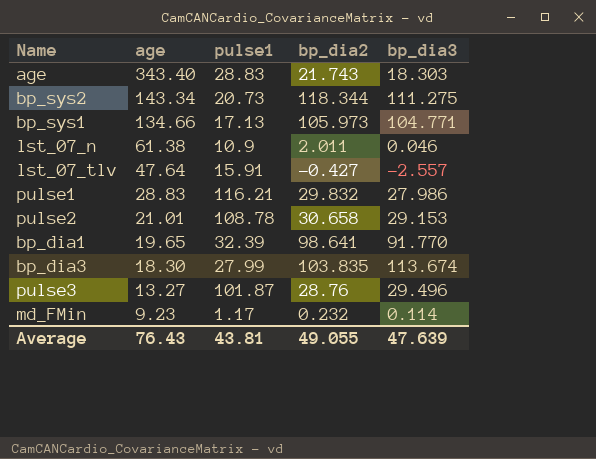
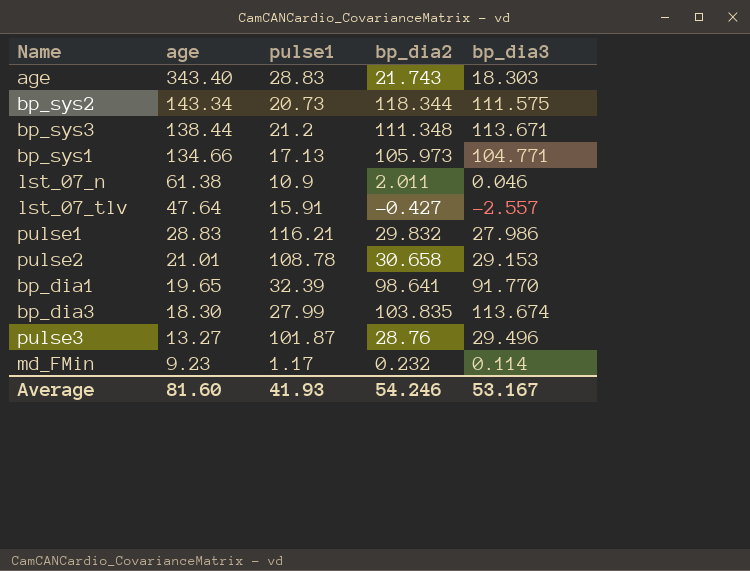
bp_sys2 | bp_dia3: 111.275 -> 111.575
row bp_sys3: none -> 138.44 | 21.2 | 111.348 | 113.671
Average | age: 76.43 -> 81.60
Average | pulse1: 43.81 -> 41.93
Average | bp_dia2: 49.055 -> 54.246
Average | bp_dia3: 47.639 -> 53.167

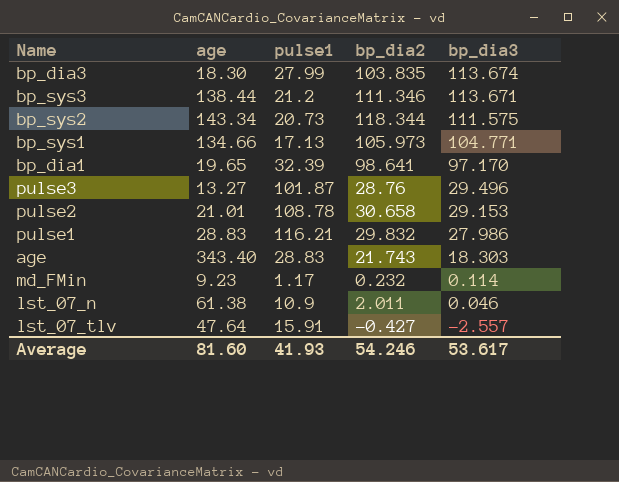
row order: age descending -> bp_dia3 descending
bp_sys3 | bp_dia2: 111.348 -> 111.346
bp_dia1 | bp_dia3: 91.770 -> 97.170
Average | bp_dia3: 53.167 -> 53.617

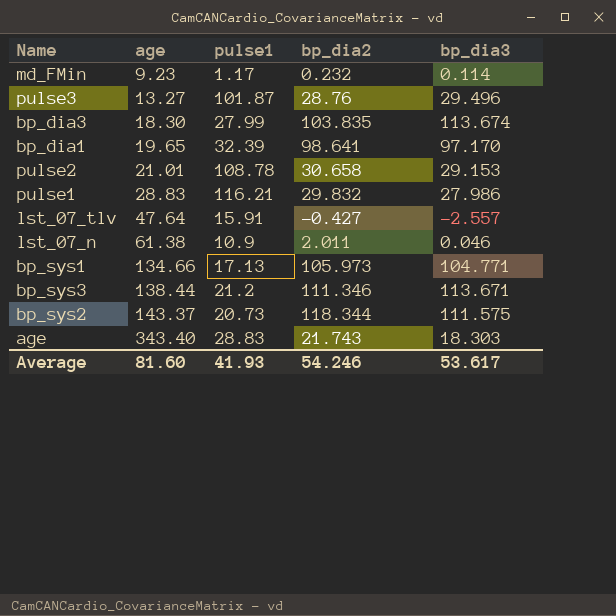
row order: bp_dia3 descending -> age ascending
bp_sys2 | age: 143.34 -> 143.37

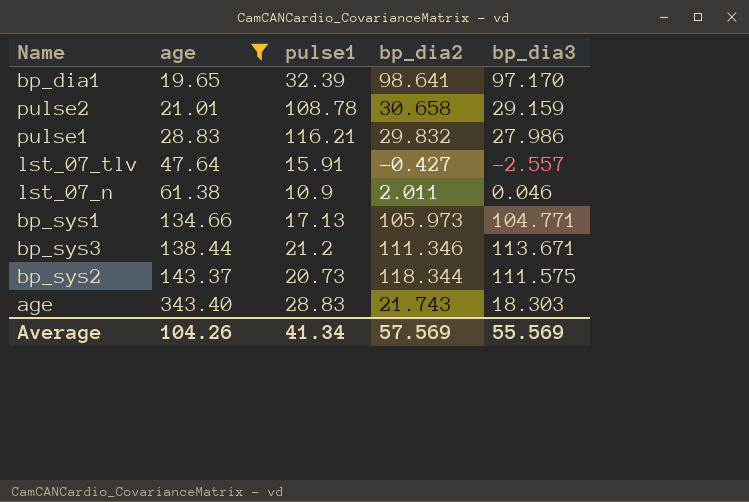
filter: none -> age >= 19.65
pulse2 | bp_dia3: 29.153 -> 29.159
Average | age: 81.60 -> 104.26
Average | pulse1: 41.93 -> 41.34
Average | bp_dia2: 54.246 -> 57.569
Average | bp_dia3: 53.617 -> 55.569

